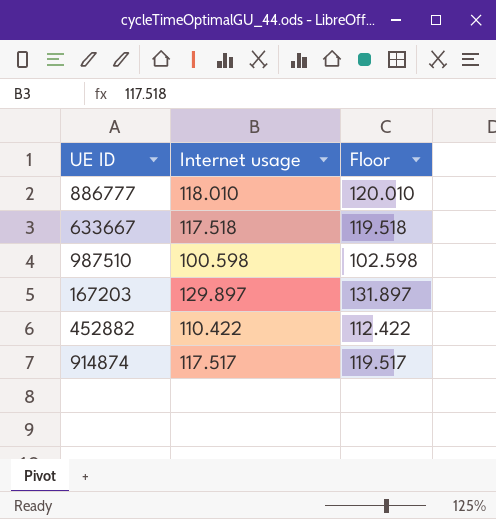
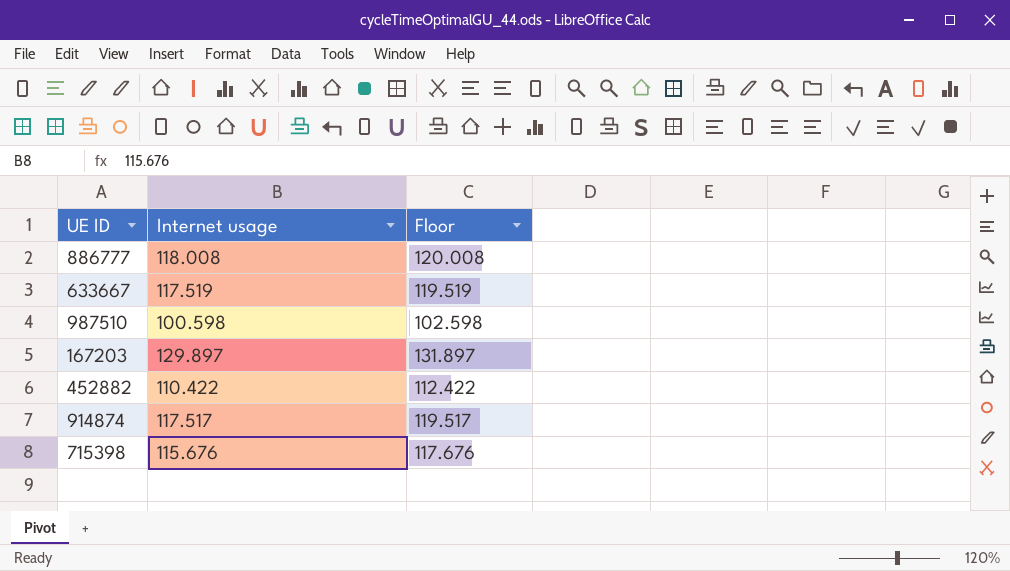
886777 | Internet usage: 118.010 -> 118.008
886777 | Floor: 120.010 -> 120.008
633667 | Internet usage: 117.518 -> 117.519
633667 | Floor: 119.518 -> 119.519
row 715398: none -> 115.676 | 117.676

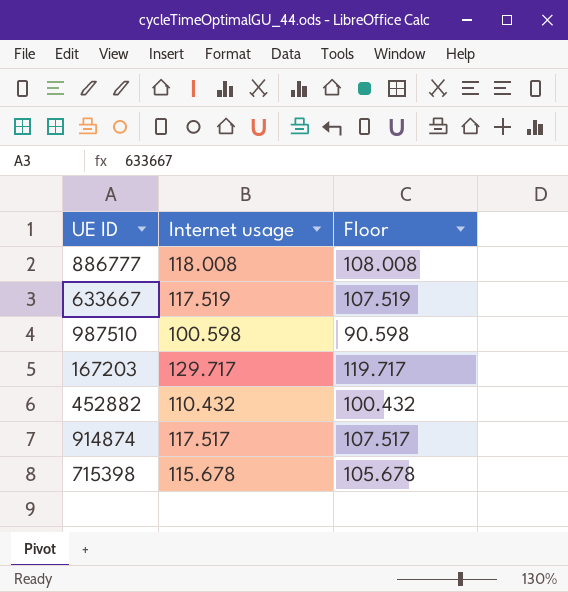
column Floor | formula: [Internet usage] + 2 -> [Internet usage] - 10
167203 | Internet usage: 129.897 -> 129.717
452882 | Internet usage: 110.422 -> 110.432
715398 | Internet usage: 115.676 -> 115.678

